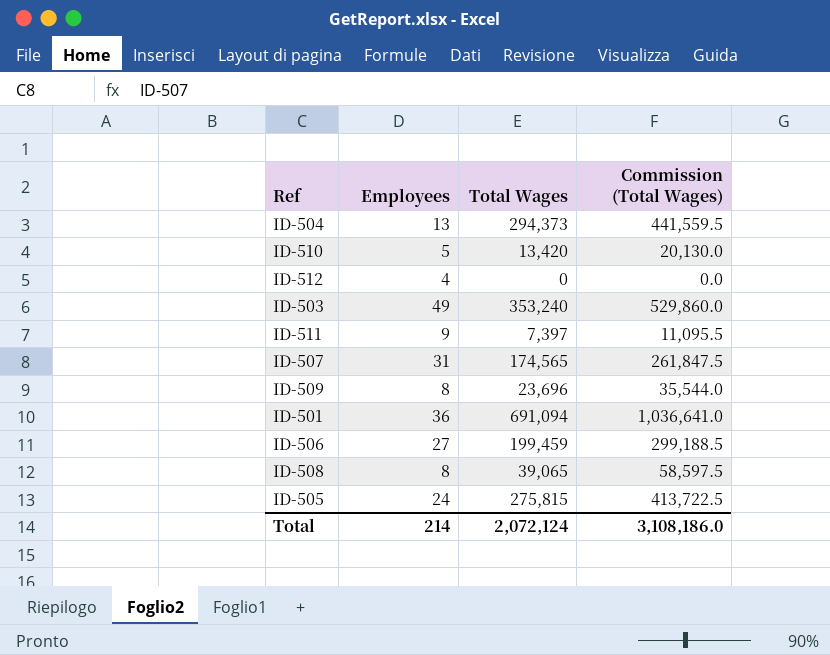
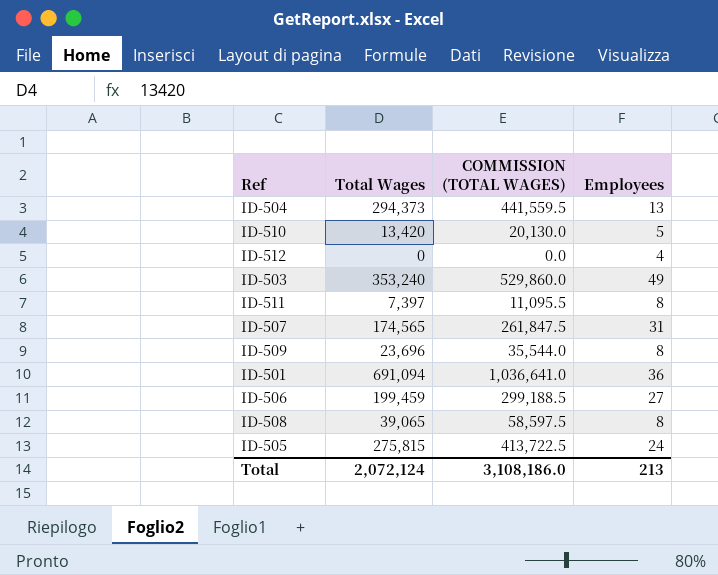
column name: Commission (Total Wages) -> COMMISSION (TOTAL WAGES)
column Employees | position: 2 -> 4
ID-511 | Employees: 9 -> 8
Total | Employees: 214 -> 213

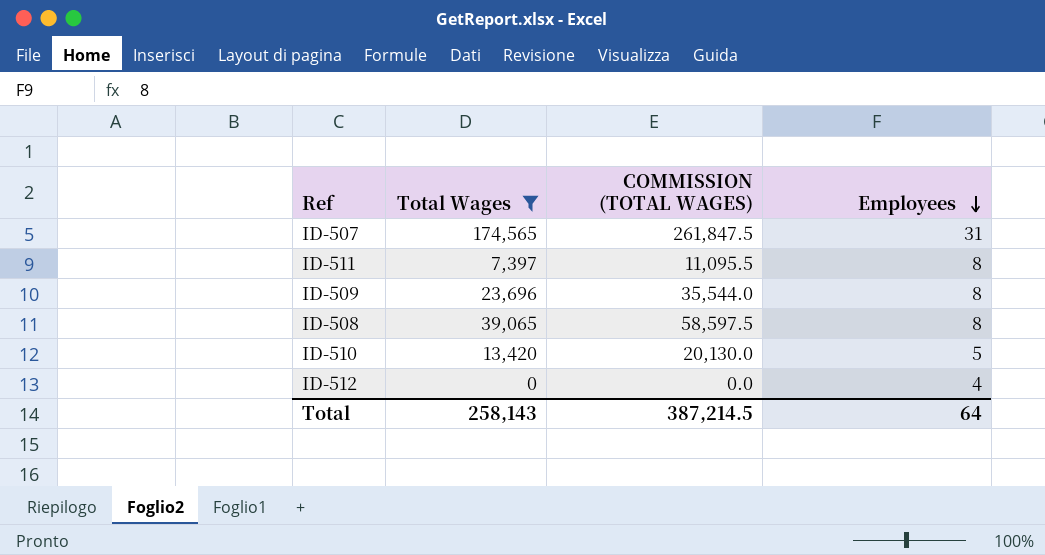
filter: none -> Total Wages <= 174,565
row order: none -> Employees descending
Total | Total Wages: 2,072,124 -> 258,143
Total | COMMISSION (TOTAL WAGES): 3,108,186.0 -> 387,214.5
Total | Employees: 213 -> 64

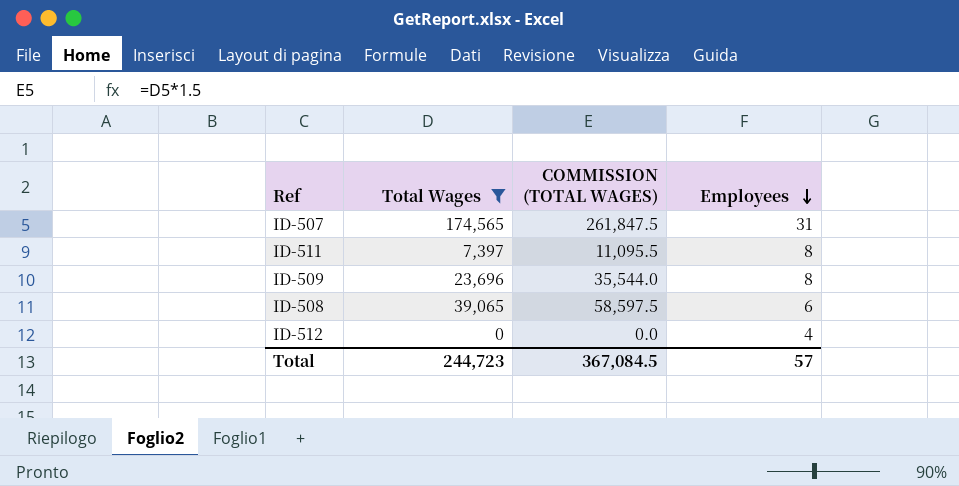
row ID-510: 13,420 | 20,130.0 | 5 -> none
ID-508 | Employees: 8 -> 6
Total | Total Wages: 258,143 -> 244,723
Total | COMMISSION (TOTAL WAGES): 387,214.5 -> 367,084.5
Total | Employees: 64 -> 57

